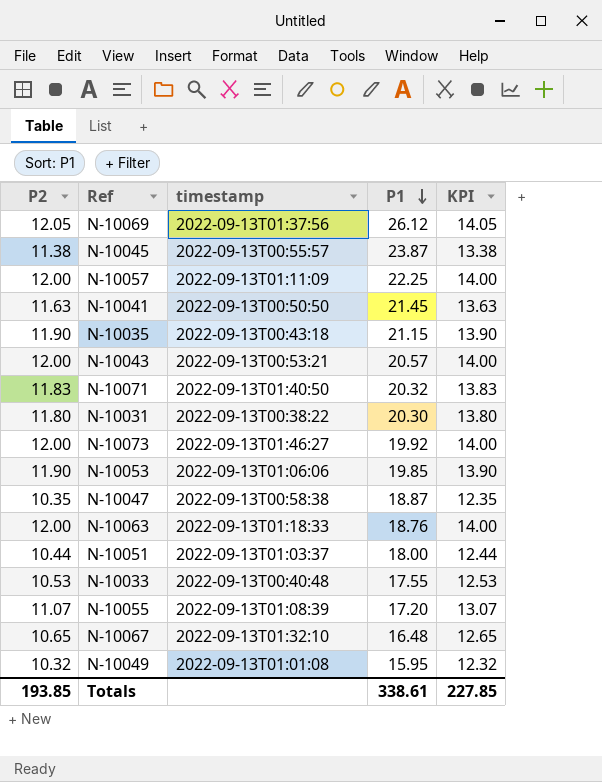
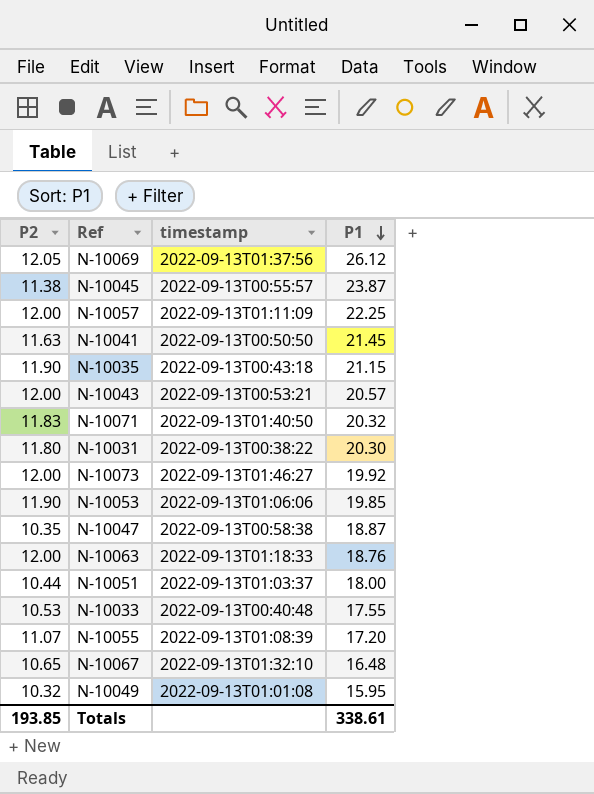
column KPI | formula: [P2] + 2 -> none

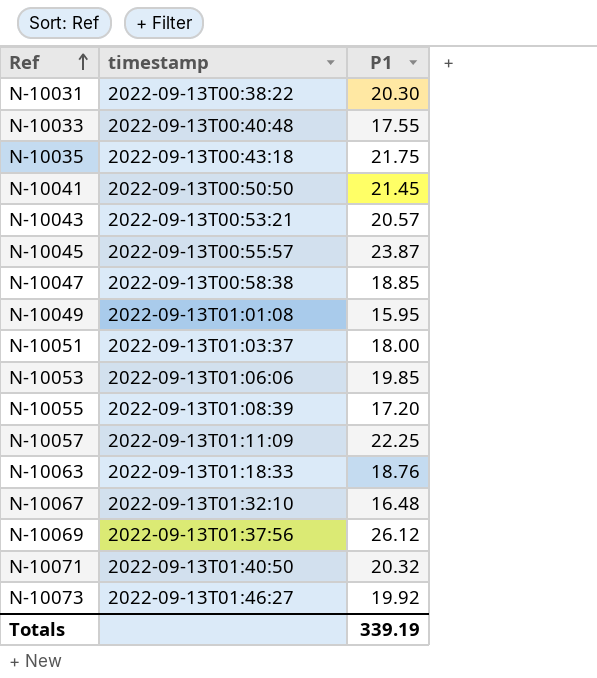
row order: P1 descending -> Ref ascending
column P2 | position: 1 -> none
N-10035 | P1: 21.15 -> 21.75
N-10047 | P1: 18.87 -> 18.85
Totals | P1: 338.61 -> 339.19

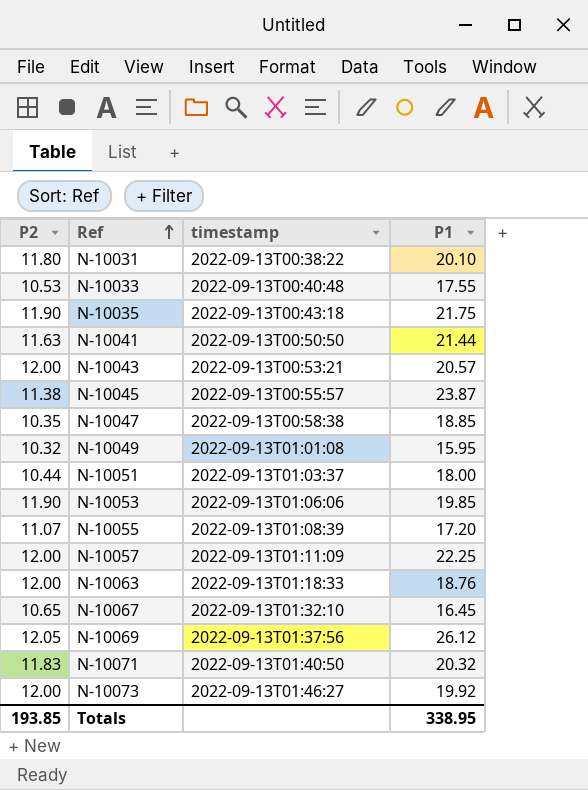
column P2 | position: none -> 1
N-10031 | P1: 20.30 -> 20.10
N-10041 | P1: 21.45 -> 21.44
N-10067 | P1: 16.48 -> 16.45
Totals | P1: 339.19 -> 338.95

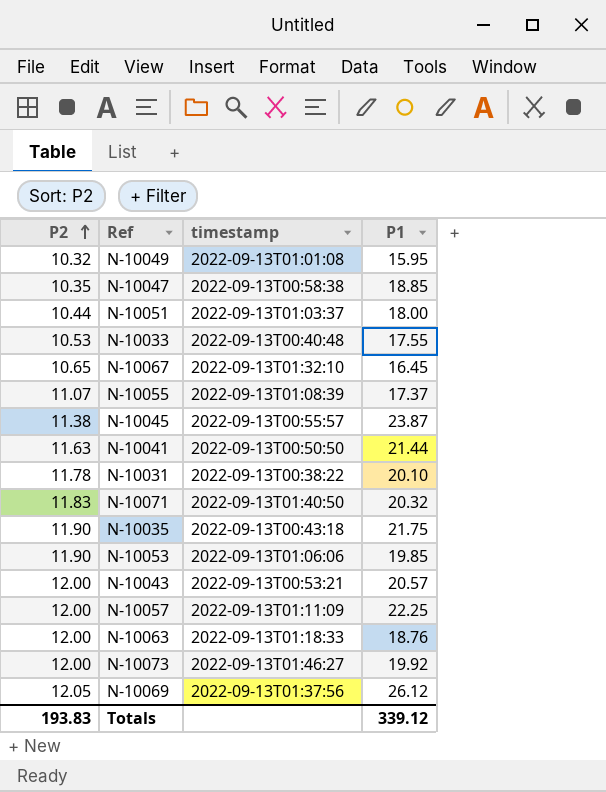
row order: Ref ascending -> P2 ascending
N-10055 | P1: 17.20 -> 17.37
N-10031 | P2: 11.80 -> 11.78
Totals | P2: 193.85 -> 193.83
Totals | P1: 338.95 -> 339.12

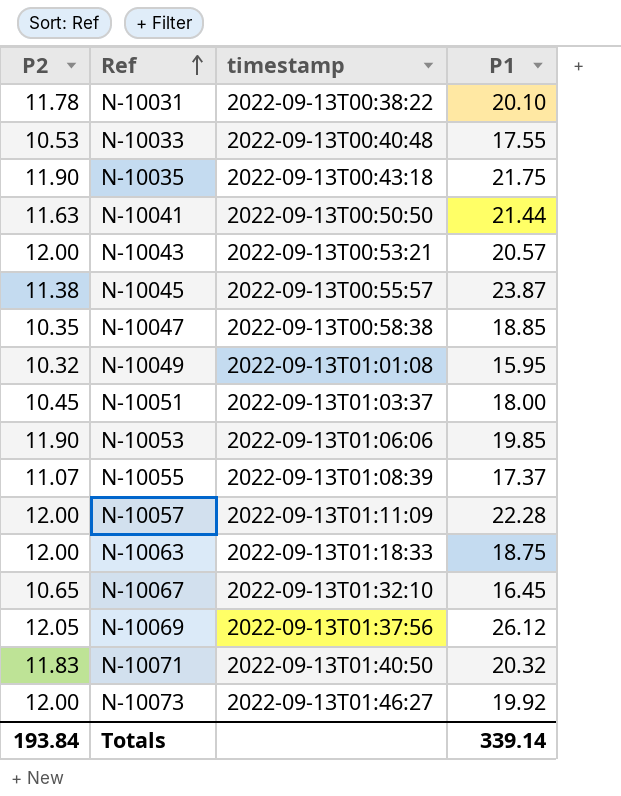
row order: P2 ascending -> Ref ascending
N-10051 | P2: 10.44 -> 10.45
N-10057 | P1: 22.25 -> 22.28
N-10063 | P1: 18.76 -> 18.75
Totals | P2: 193.83 -> 193.84
Totals | P1: 339.12 -> 339.14

